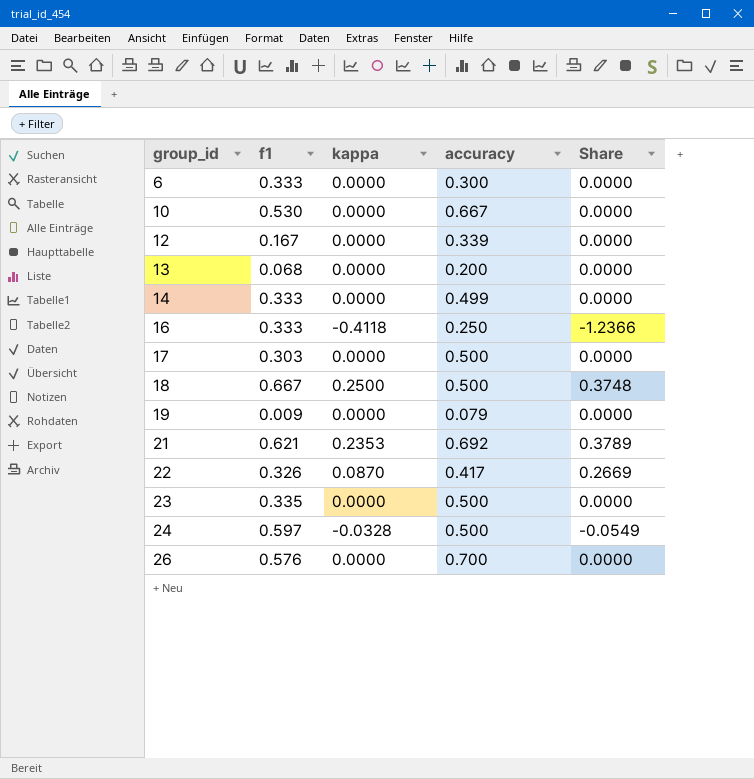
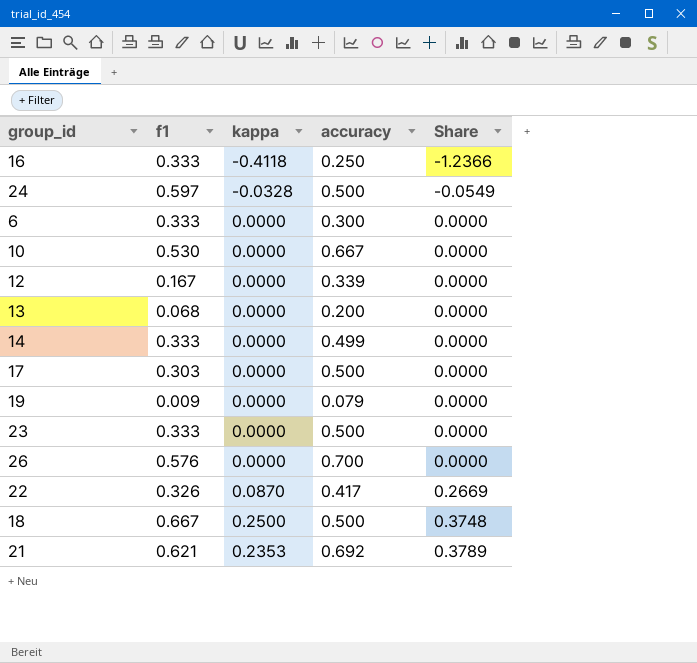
row order: group_id ascending -> Share ascending
23 | f1: 0.335 -> 0.333

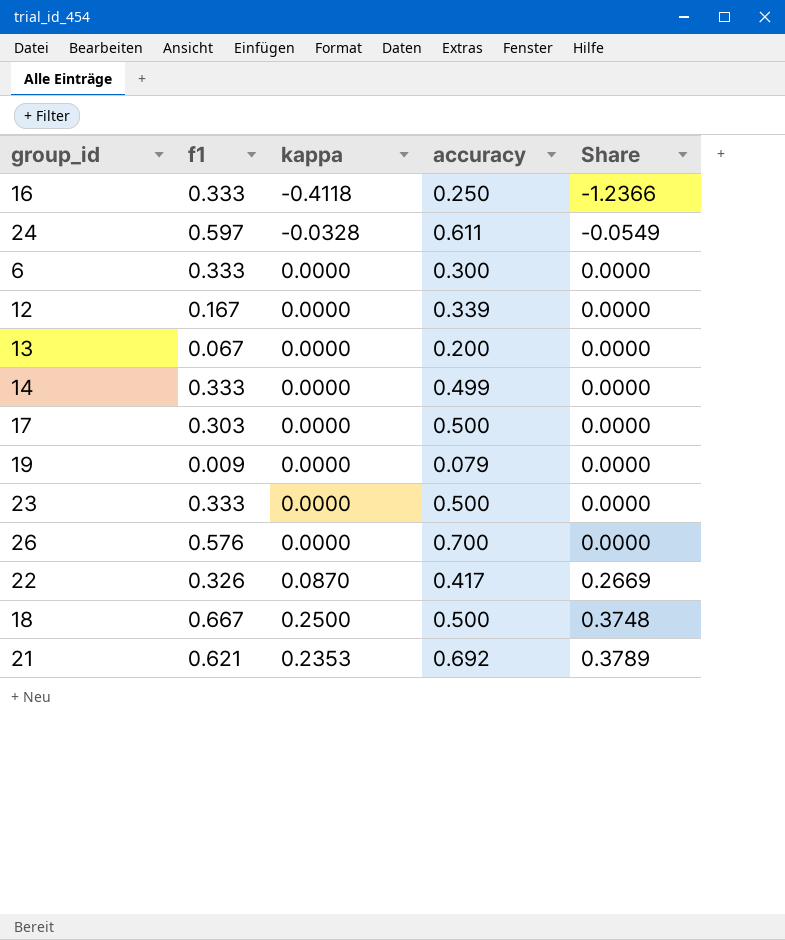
row 10: 0.530 | 0.0000 | 0.667 | 0.0000 -> none
24 | accuracy: 0.500 -> 0.611
13 | f1: 0.068 -> 0.067

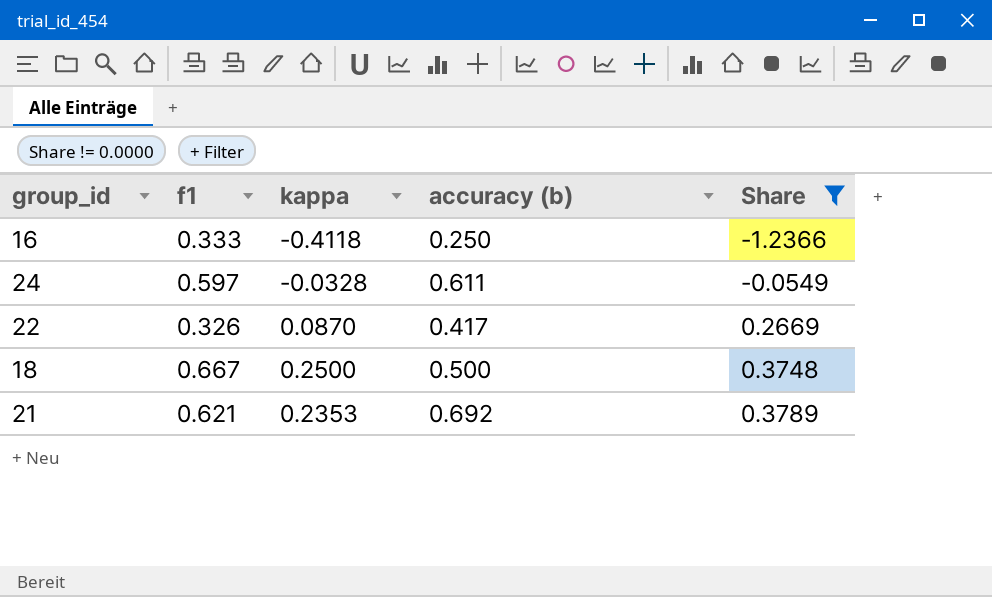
filter: none -> Share != 0.0000
column name: accuracy -> accuracy (b)

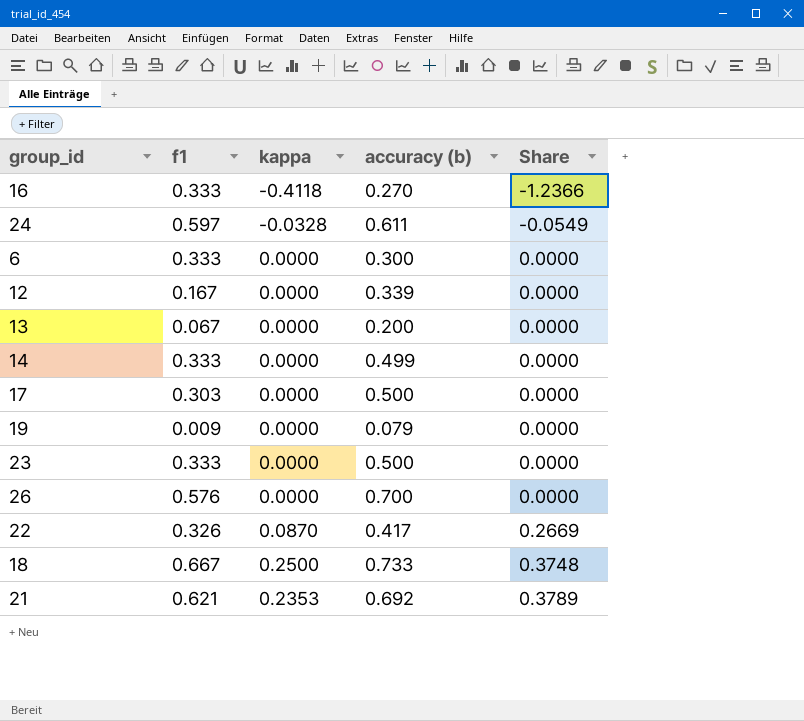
filter: Share != 0.0000 -> none
16 | accuracy (b): 0.250 -> 0.270
18 | accuracy (b): 0.500 -> 0.733

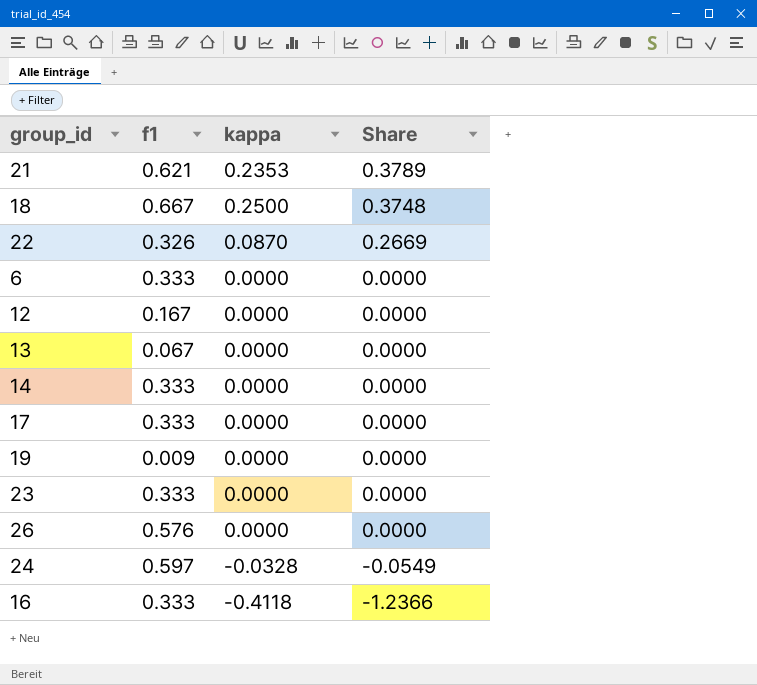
row order: Share ascending -> Share descending
column accuracy (b) | position: 4 -> none
17 | f1: 0.303 -> 0.333

